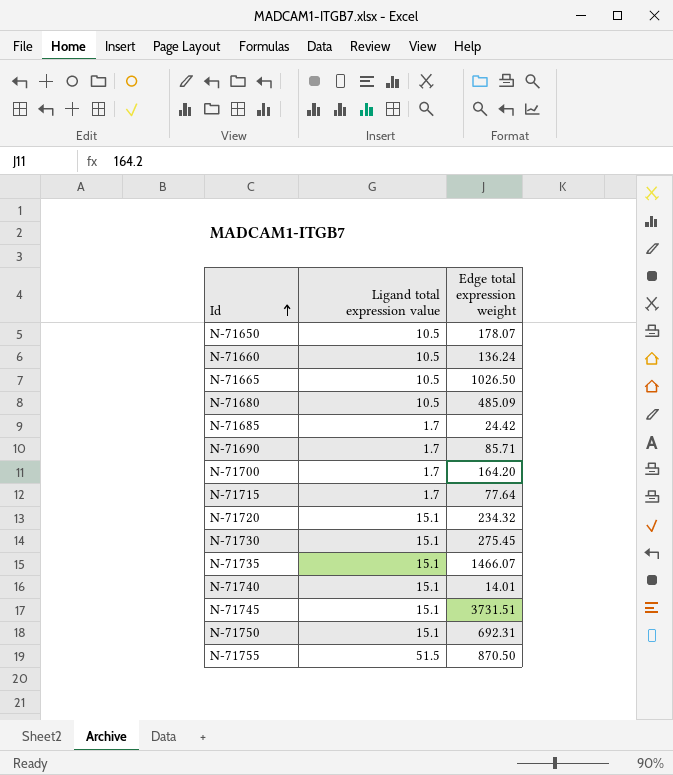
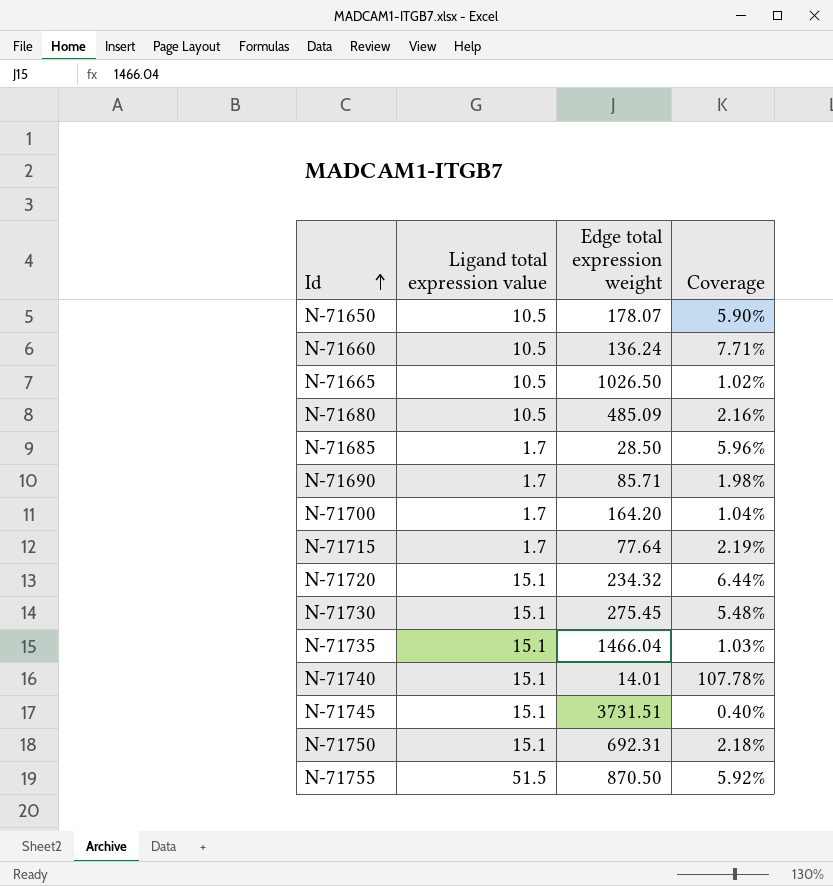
column Coverage | formula: none -> [Ligand total expression value] / [Edge total expression weight]
N-71685 | Edge total expression weight: 24.42 -> 28.50
N-71735 | Edge total expression weight: 1466.07 -> 1466.04

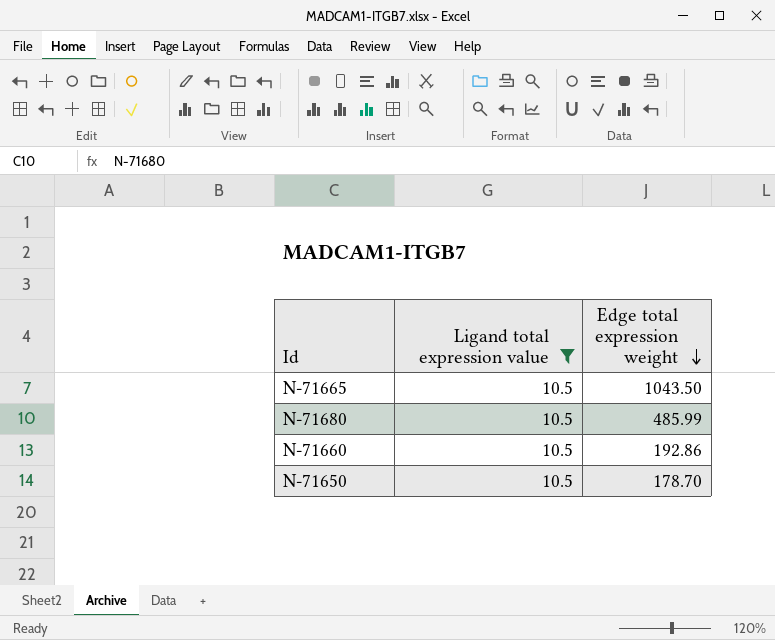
filter: none -> Ligand total expression value = 10.5
row order: Id ascending -> Edge total expression weight descending
column Coverage | formula: [Ligand total expression value] / [Edge total expression weight] -> none
N-71665 | Edge total expression weight: 1026.50 -> 1043.50
N-71680 | Edge total expression weight: 485.09 -> 485.99
N-71660 | Edge total expression weight: 136.24 -> 192.86
N-71650 | Edge total expression weight: 178.07 -> 178.70

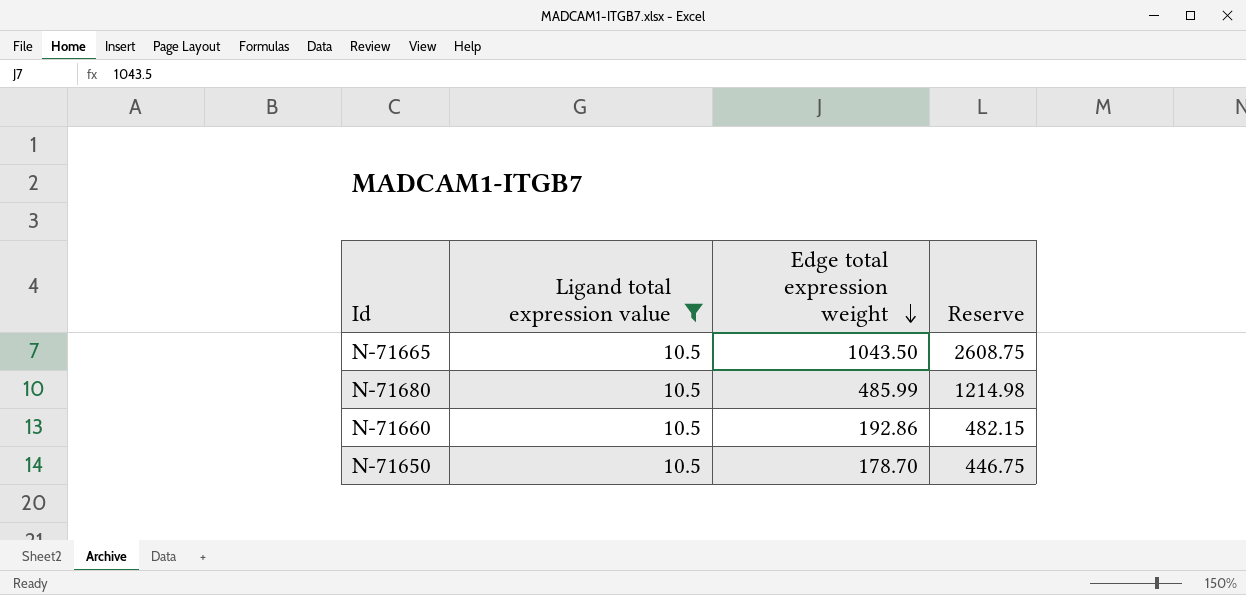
column Reserve | formula: none -> [Edge total expression weight] * 2.5

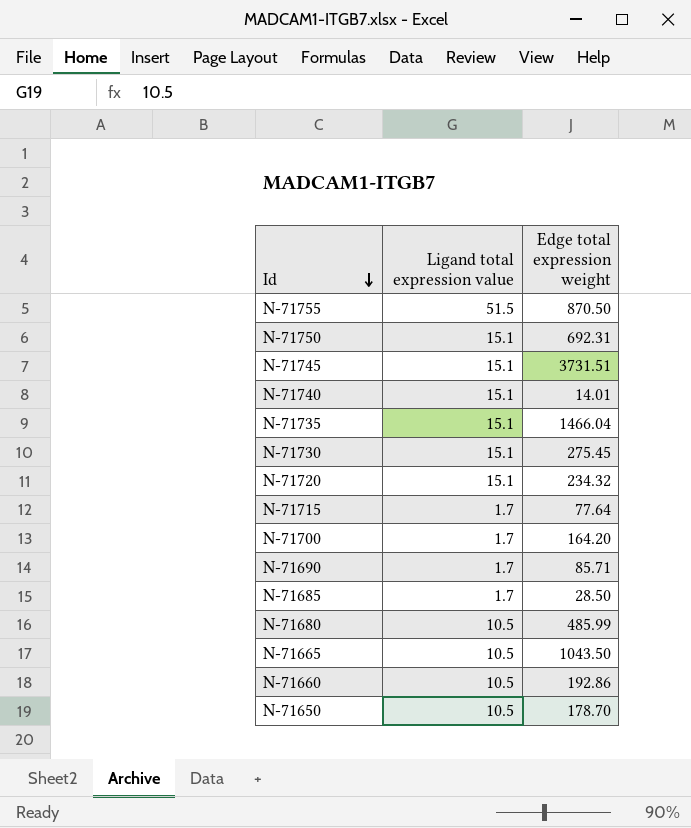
filter: Ligand total expression value = 10.5 -> none
row order: Edge total expression weight descending -> Id descending
column Reserve | formula: [Edge total expression weight] * 2.5 -> none

